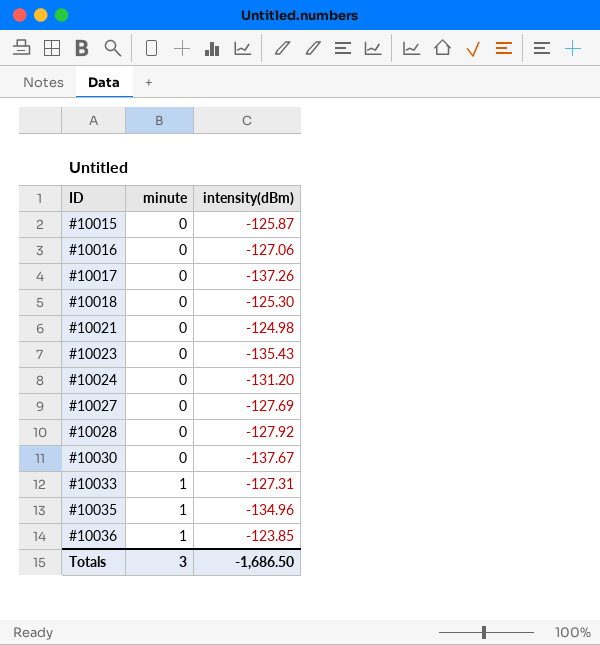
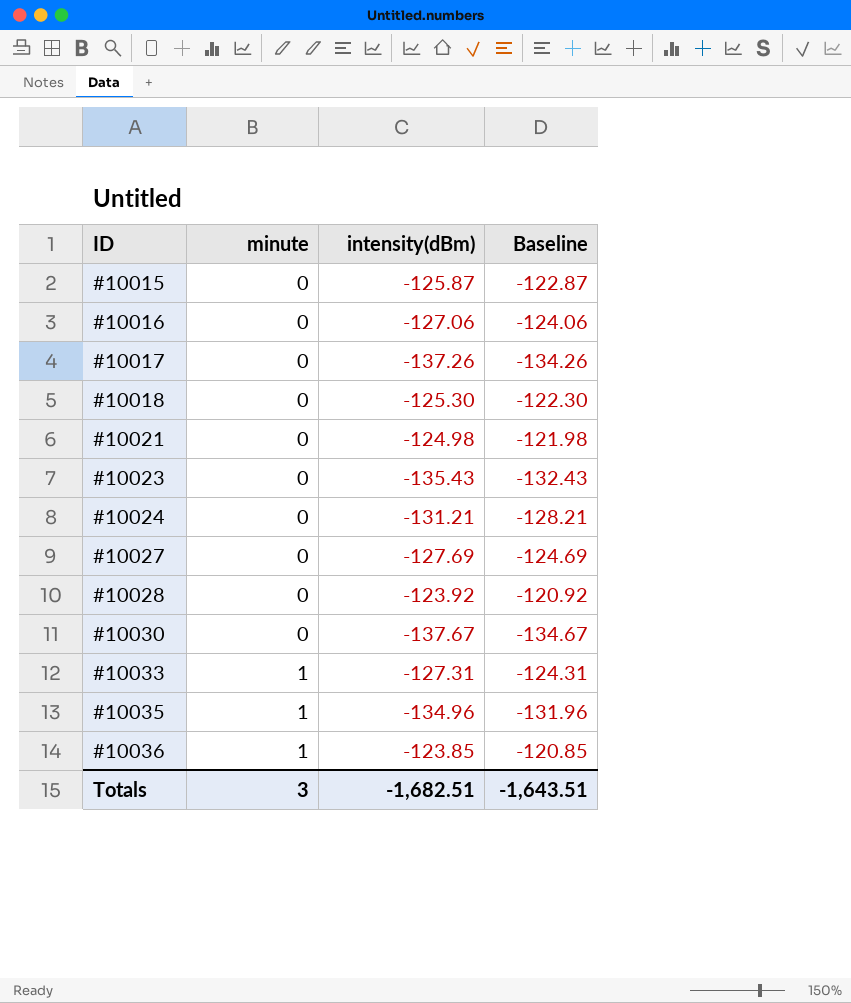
column Baseline | formula: none -> [intensity(dBm)] + 3
#10024 | intensity(dBm): -131.20 -> -131.21
#10028 | intensity(dBm): -127.92 -> -123.92
Totals | intensity(dBm): -1,686.50 -> -1,682.51

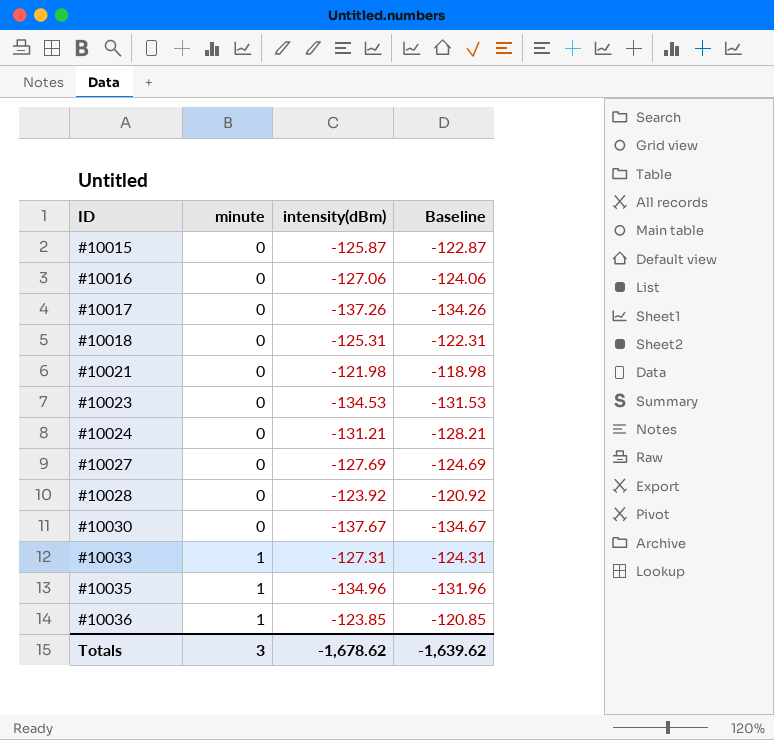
#10018 | intensity(dBm): -125.30 -> -125.31
#10018 | Baseline: -122.30 -> -122.31
#10021 | intensity(dBm): -124.98 -> -121.98
#10021 | Baseline: -121.98 -> -118.98
#10023 | intensity(dBm): -135.43 -> -134.53
#10023 | Baseline: -132.43 -> -131.53
Totals | intensity(dBm): -1,682.51 -> -1,678.62
Totals | Baseline: -1,643.51 -> -1,639.62

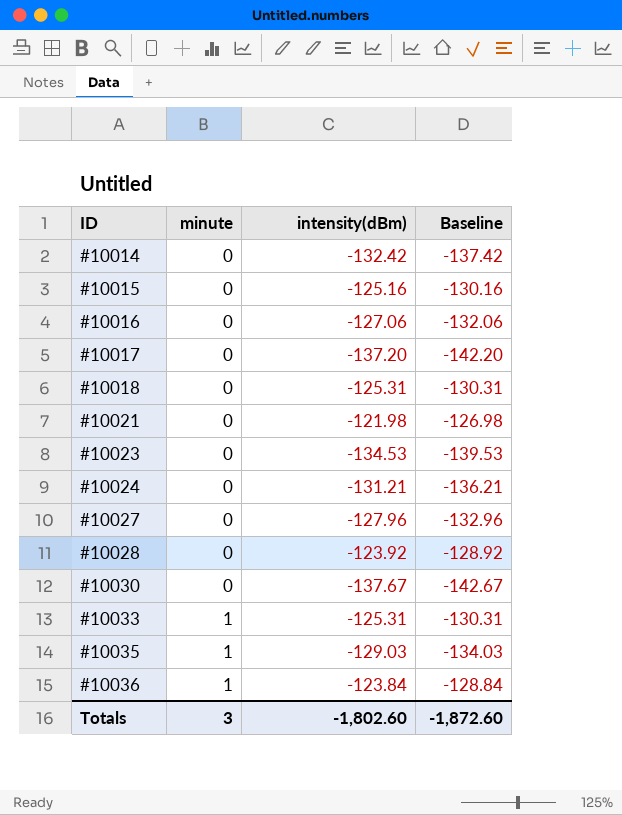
column Baseline | formula: [intensity(dBm)] + 3 -> [intensity(dBm)] - 5
row #10014: none -> 0 | -132.42 | -137.42
#10015 | intensity(dBm): -125.87 -> -125.16
#10017 | intensity(dBm): -137.26 -> -137.20
#10027 | intensity(dBm): -127.69 -> -127.96
#10033 | intensity(dBm): -127.31 -> -125.31
#10035 | intensity(dBm): -134.96 -> -129.03
#10036 | intensity(dBm): -123.85 -> -123.84
Totals | intensity(dBm): -1,678.62 -> -1,802.60
Totals | Baseline: -1,639.62 -> -1,872.60

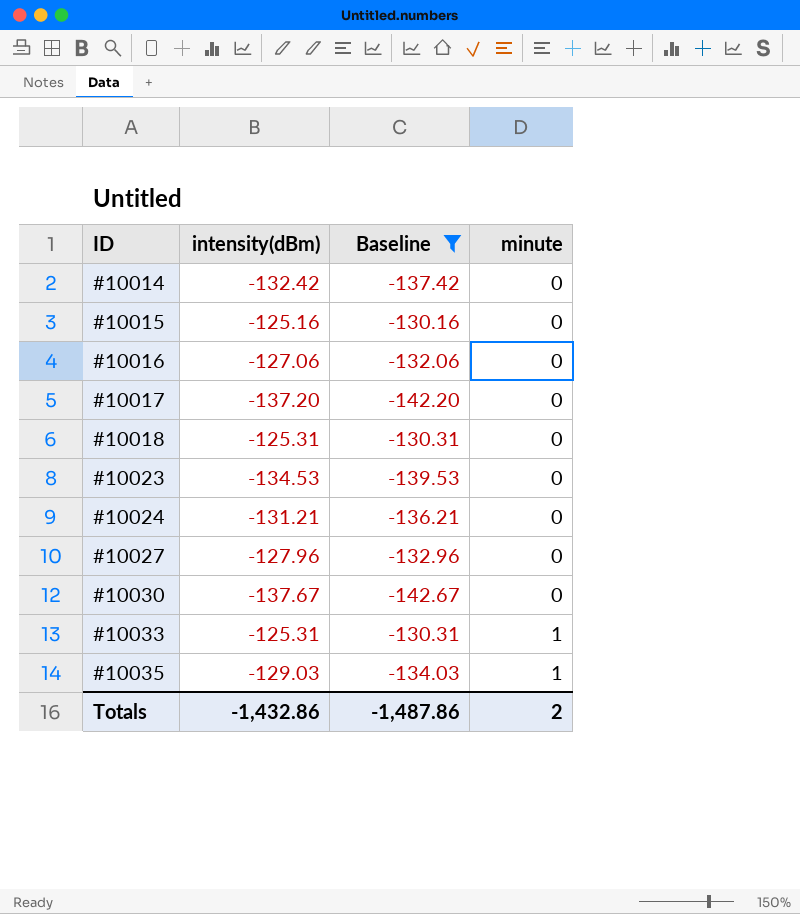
filter: none -> Baseline <= -130.16
column minute | position: 2 -> 4
Totals | intensity(dBm): -1,802.60 -> -1,432.86
Totals | Baseline: -1,872.60 -> -1,487.86
Totals | minute: 3 -> 2

